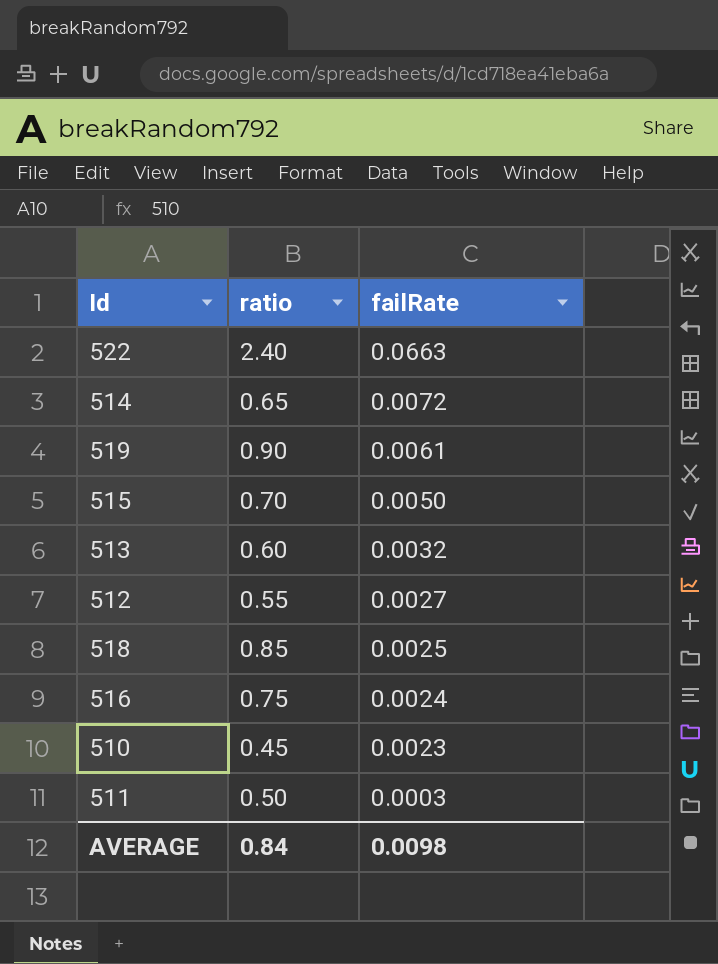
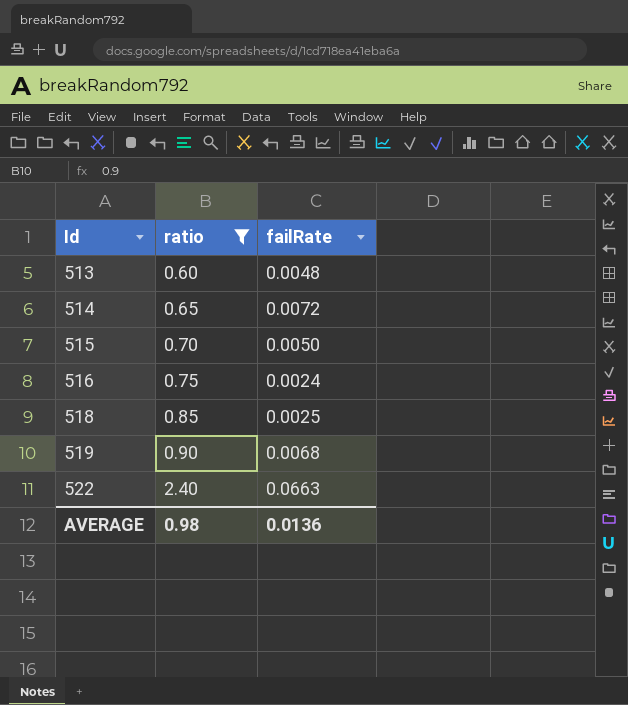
filter: none -> ratio >= 0.60
row order: failRate descending -> Id ascending
513 | failRate: 0.0032 -> 0.0048
519 | failRate: 0.0061 -> 0.0068
AVERAGE | ratio: 0.84 -> 0.98
AVERAGE | failRate: 0.0098 -> 0.0136

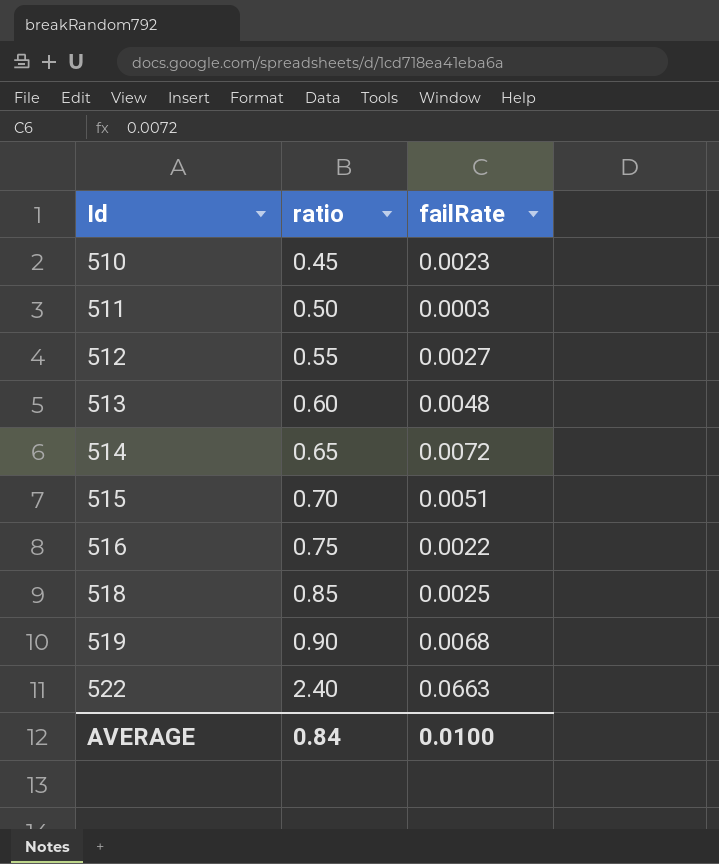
filter: ratio >= 0.60 -> none
515 | failRate: 0.0050 -> 0.0051
516 | failRate: 0.0024 -> 0.0022
AVERAGE | ratio: 0.98 -> 0.84
AVERAGE | failRate: 0.0136 -> 0.0100

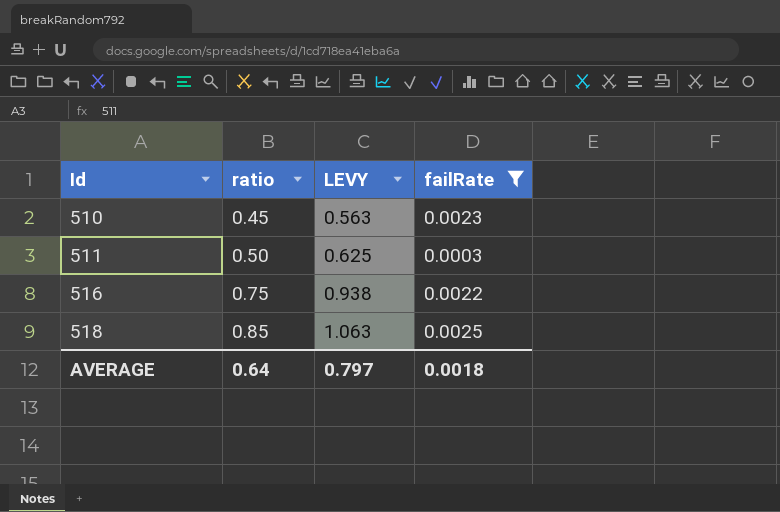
filter: none -> failRate <= 0.0025
column LEVY | formula: none -> [ratio] * 1.25
AVERAGE | ratio: 0.84 -> 0.64
AVERAGE | failRate: 0.0100 -> 0.0018

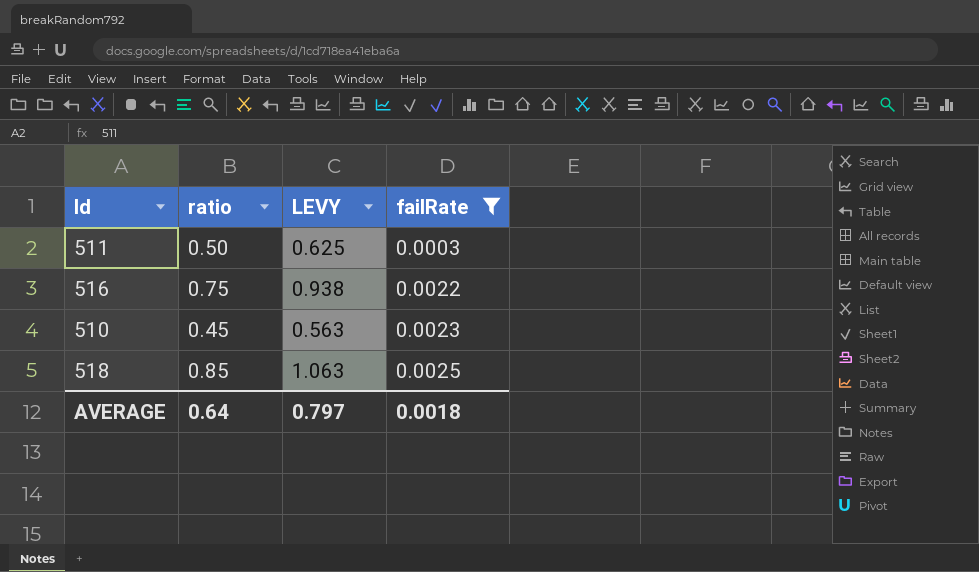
row order: Id ascending -> failRate ascending

